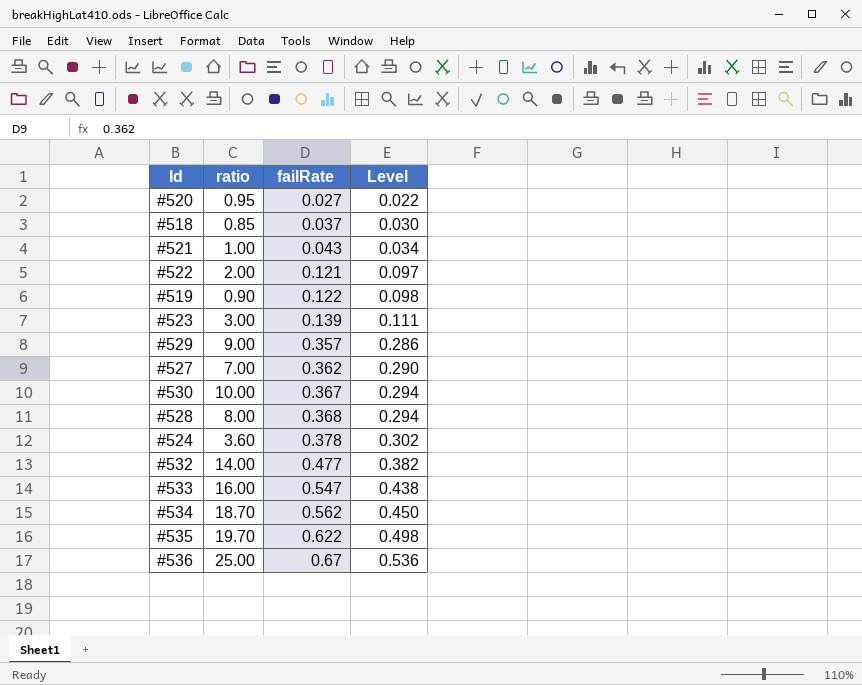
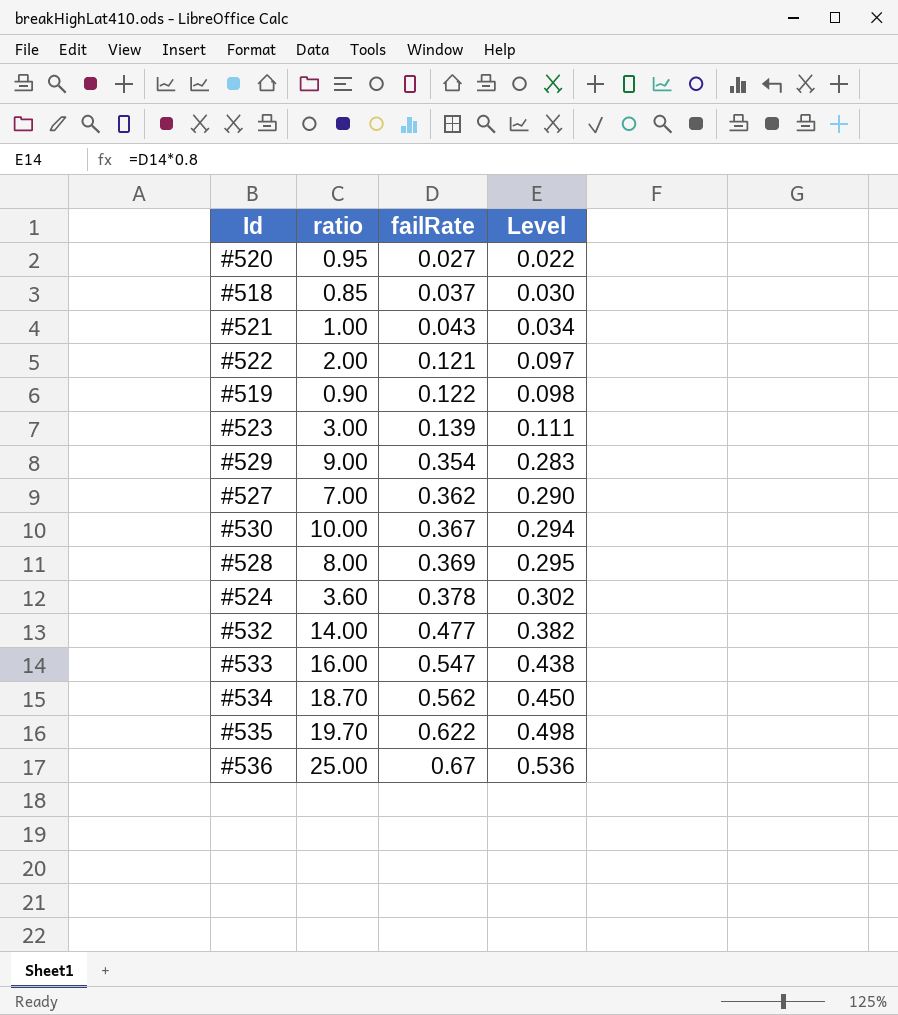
#529 | failRate: 0.357 -> 0.354
#529 | Level: 0.286 -> 0.283
#528 | failRate: 0.368 -> 0.369
#528 | Level: 0.294 -> 0.295

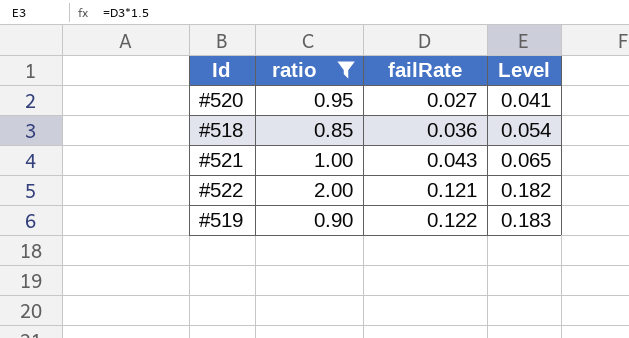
filter: none -> ratio <= 2.00
column Level | formula: [failRate] * 0.8 -> [failRate] * 1.5
#518 | failRate: 0.037 -> 0.036

